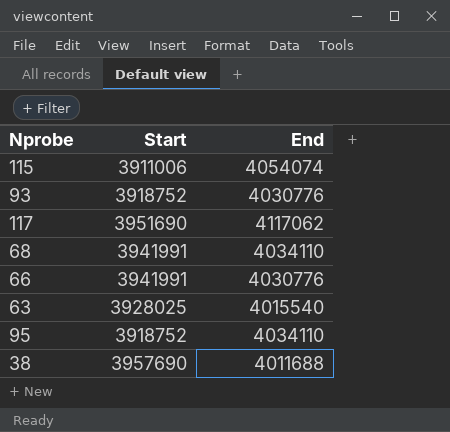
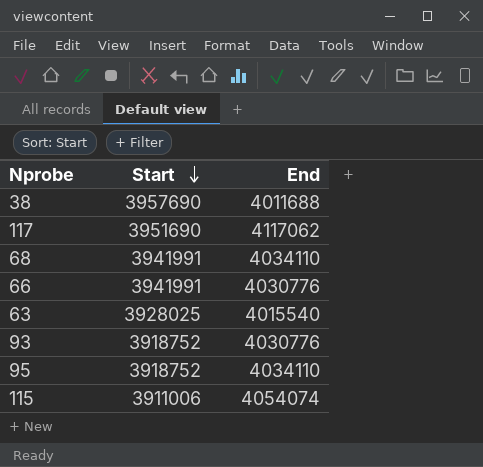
row order: none -> Start descending

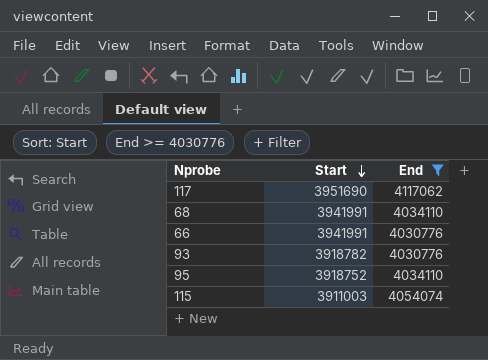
filter: none -> End >= 4030776
93 | Start: 3918752 -> 3918782
115 | Start: 3911006 -> 3911003

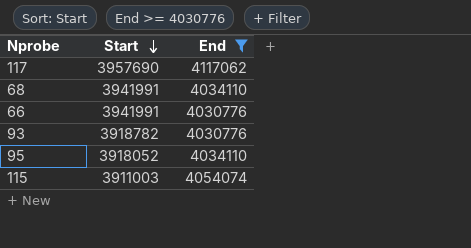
117 | Start: 3951690 -> 3957690
95 | Start: 3918752 -> 3918052

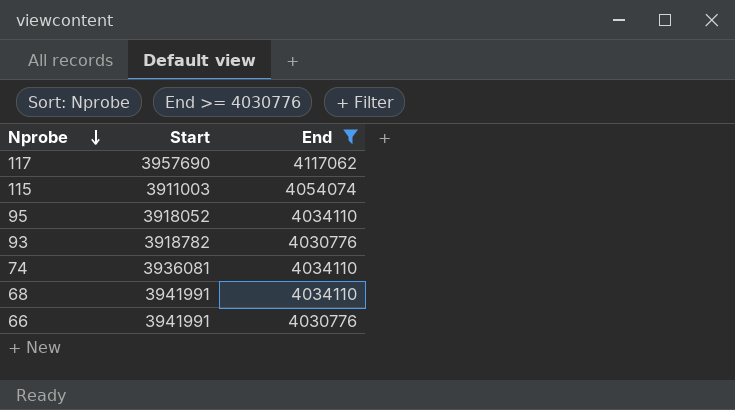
row order: Start descending -> Nprobe descending
row 74: none -> 3936081 | 4034110

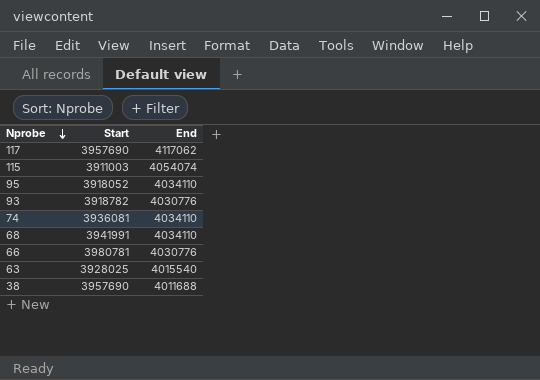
filter: End >= 4030776 -> none
66 | Start: 3941991 -> 3980781

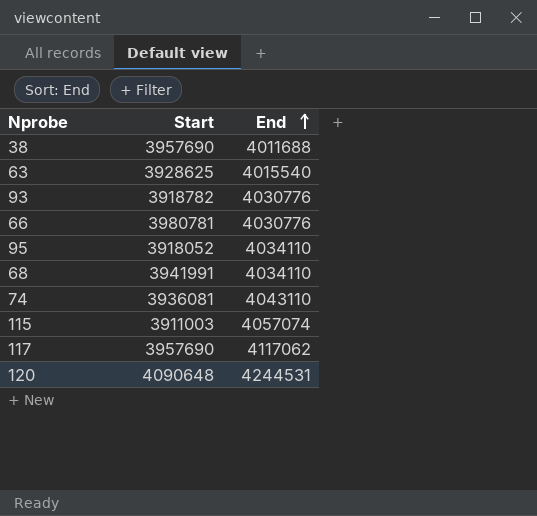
row order: Nprobe descending -> End ascending
63 | Start: 3928025 -> 3928625
74 | End: 4034110 -> 4043110
115 | End: 4054074 -> 4057074
row 120: none -> 4090648 | 4244531

